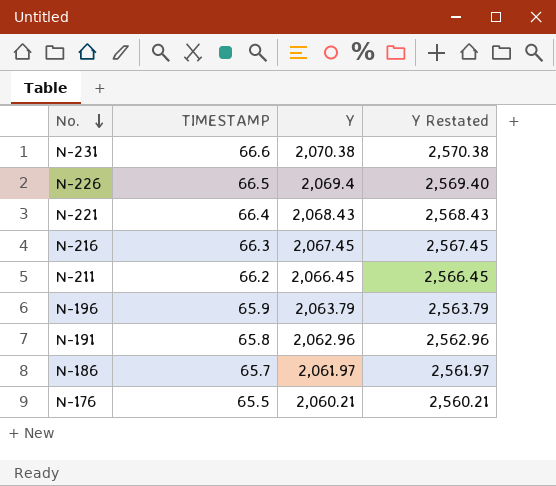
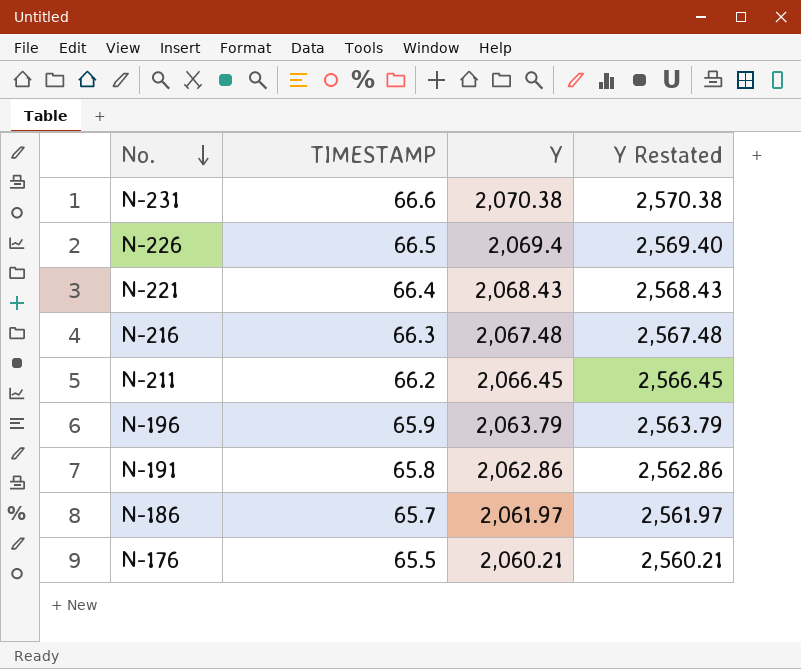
N-216 | Y: 2,067.45 -> 2,067.48
N-216 | Y Restated: 2,567.45 -> 2,567.48
N-191 | Y: 2,062.96 -> 2,062.86
N-191 | Y Restated: 2,562.96 -> 2,562.86

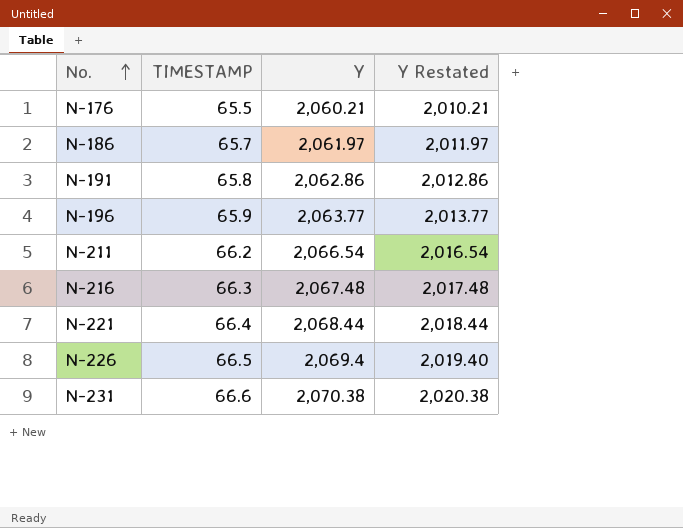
row order: No. descending -> No. ascending
column Y Restated | formula: [Y] + 500 -> [Y] - 50
N-196 | Y: 2,063.79 -> 2,063.77
N-211 | Y: 2,066.45 -> 2,066.54
N-221 | Y: 2,068.43 -> 2,068.44

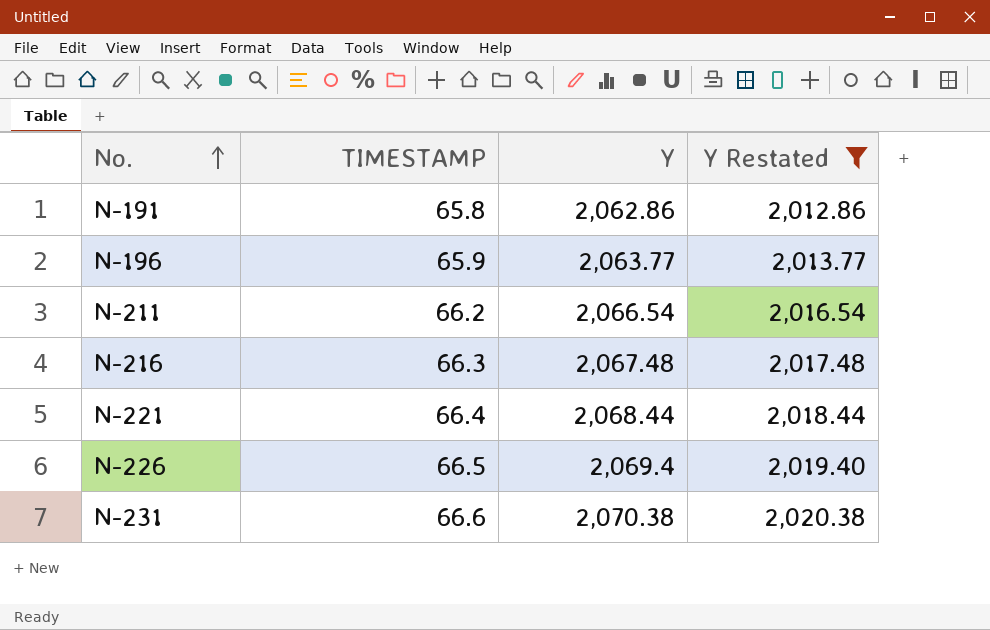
filter: none -> Y Restated >= 2,012.86

